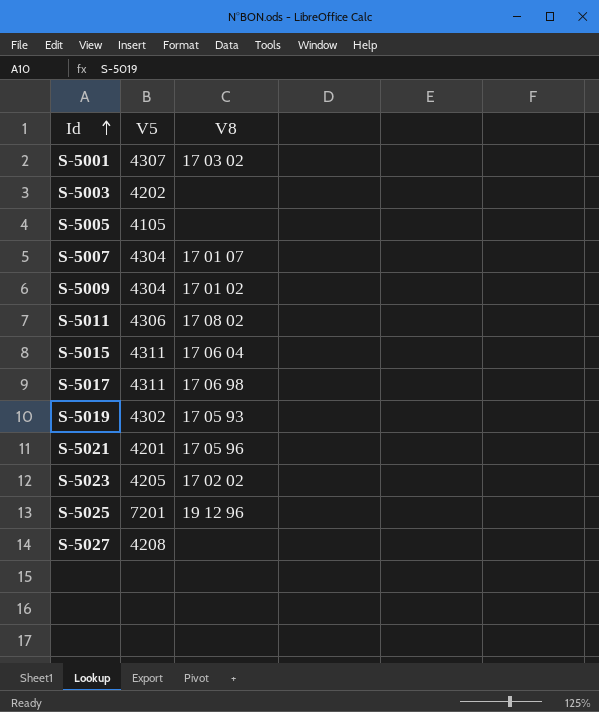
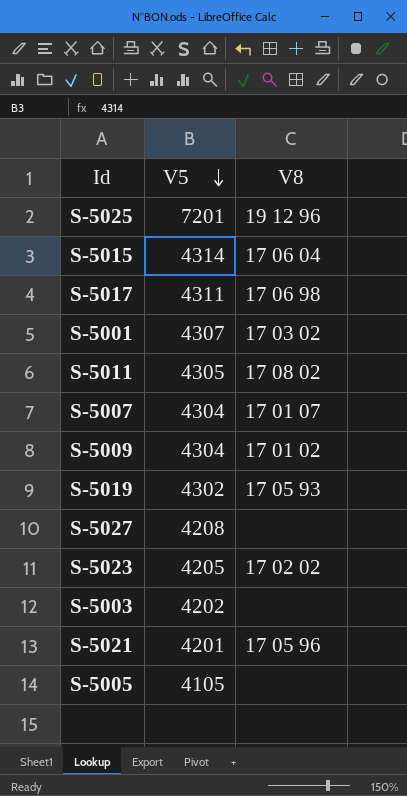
row order: Id ascending -> V5 descending
S-5015 | V5: 4311 -> 4314
S-5011 | V5: 4306 -> 4305

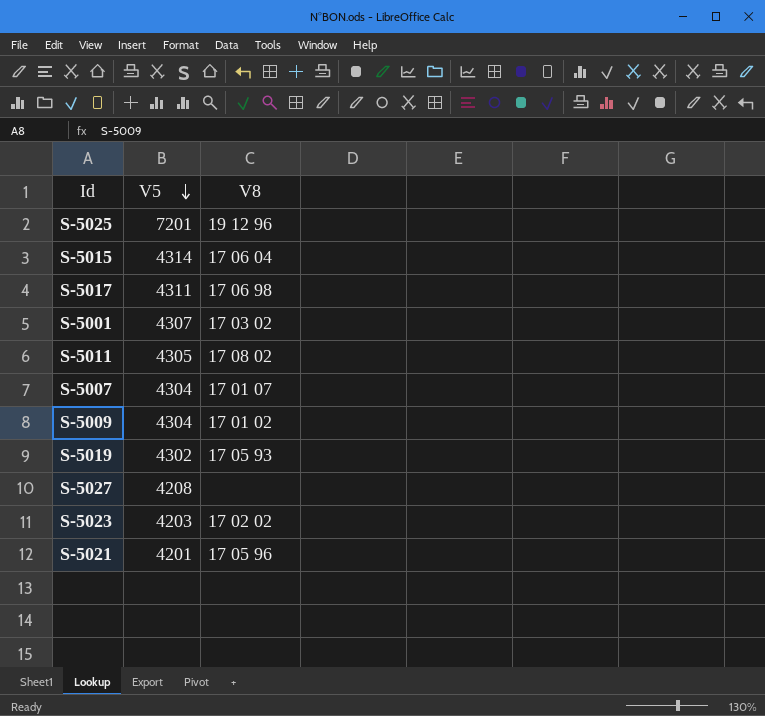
row S-5003: 4202 | none -> none
row S-5005: 4105 | none -> none
S-5023 | V5: 4205 -> 4203

